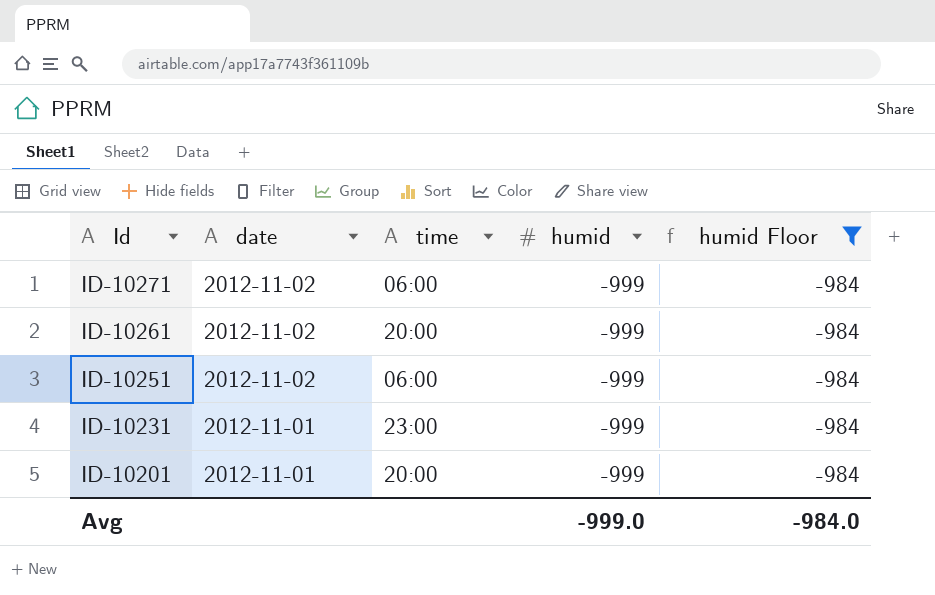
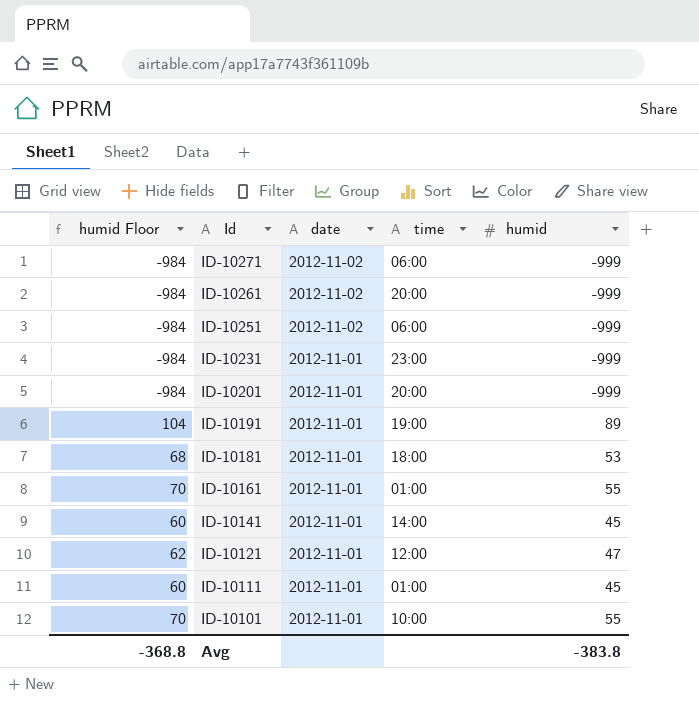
filter: humid Floor = -984 -> none
column humid Floor | position: 5 -> 1
Avg | humid Floor: -984.0 -> -368.8
Avg | humid: -999.0 -> -383.8

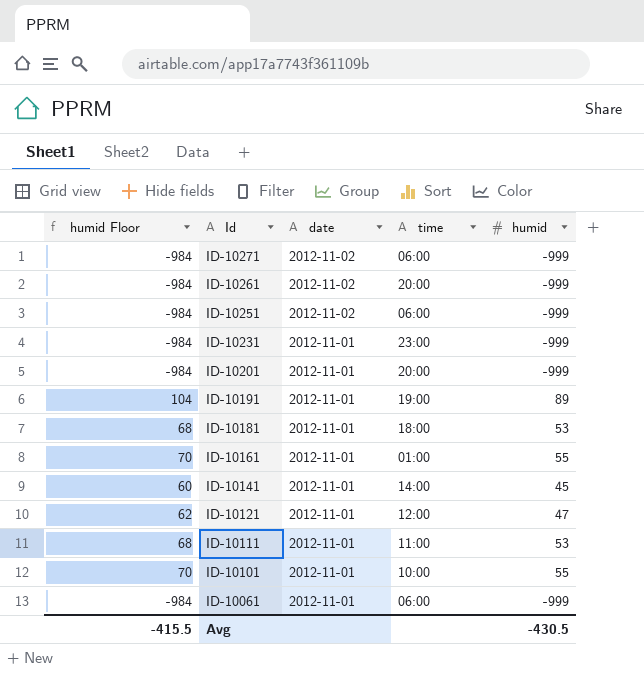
ID-10111 | humid Floor: 60 -> 68
ID-10111 | time: 01:00 -> 11:00
ID-10111 | humid: 45 -> 53
row ID-10061: none -> -984 | 2012-11-01 | 06:00 | -999
Avg | humid Floor: -368.8 -> -415.5
Avg | humid: -383.8 -> -430.5

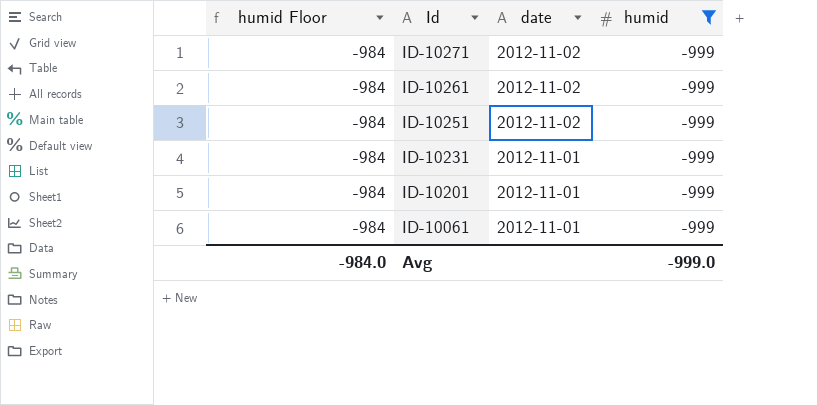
filter: none -> humid = -999
column time | position: 4 -> none
Avg | humid Floor: -415.5 -> -984.0
Avg | humid: -430.5 -> -999.0

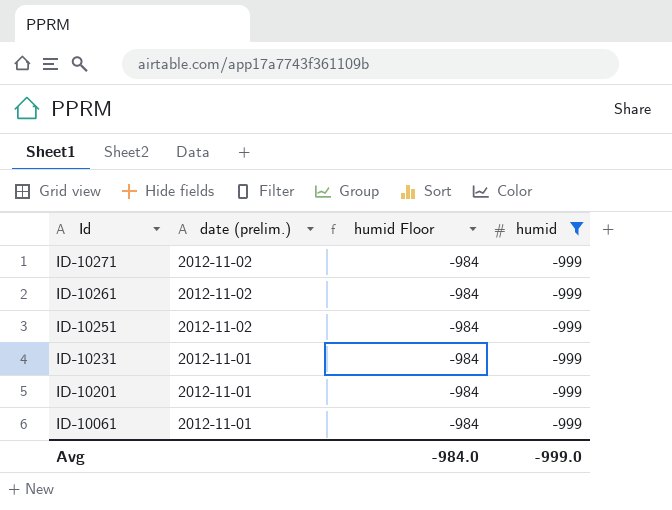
column name: date -> date (prelim.)
column humid Floor | position: 1 -> 3

